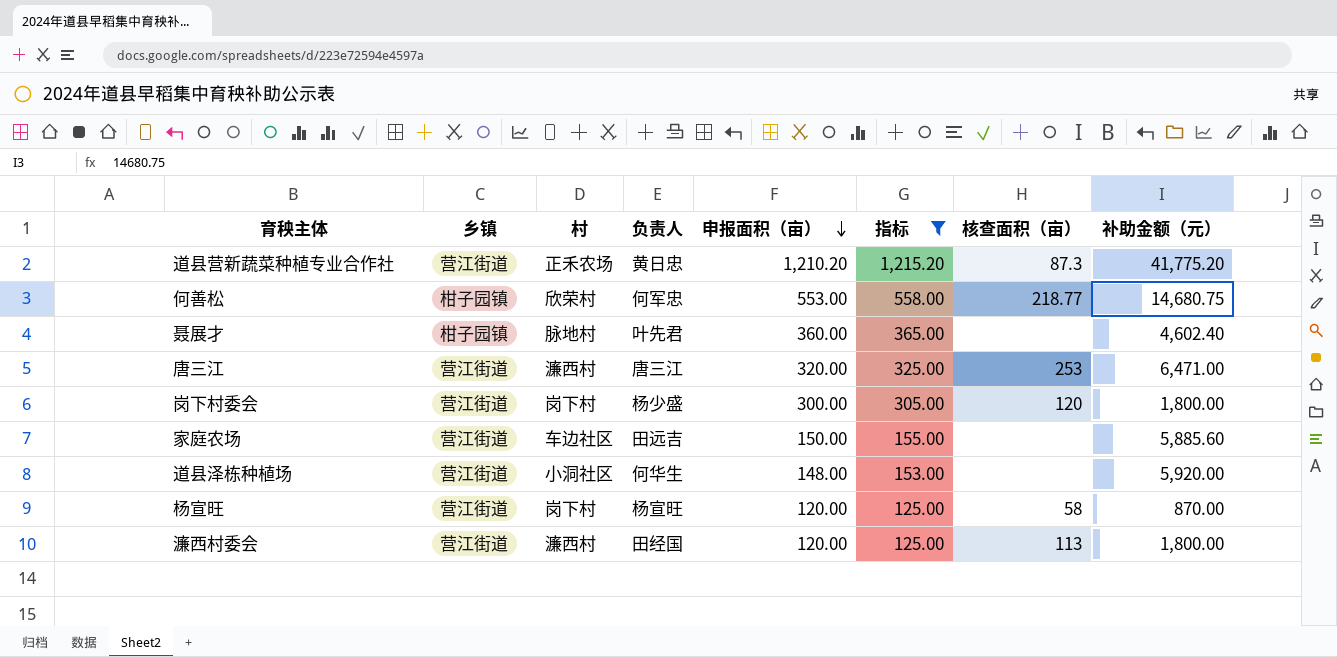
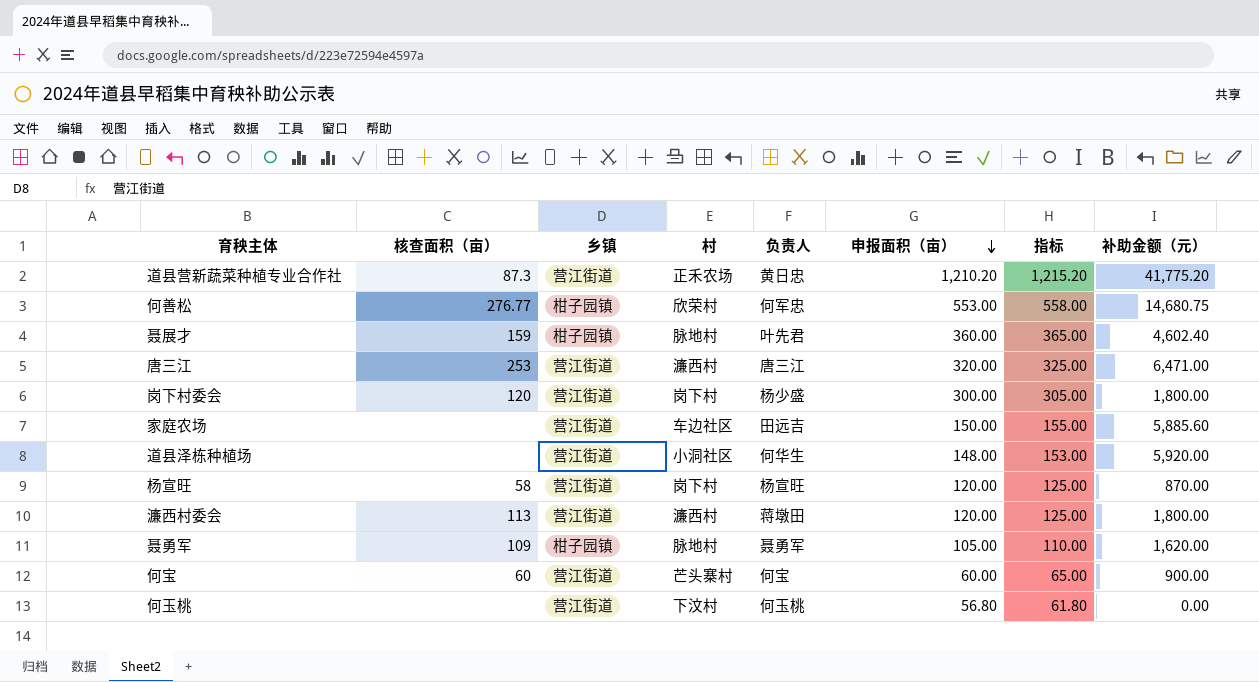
filter: 指标 >= 125.00 -> none
column 核查面积（亩） | position: 7 -> 2
何善松 | 核查面积（亩）: 218.77 -> 276.77
聂展才 | 核查面积（亩）: none -> 159
濂西村委会 | 负责人: 田经国 -> 蒋墩田

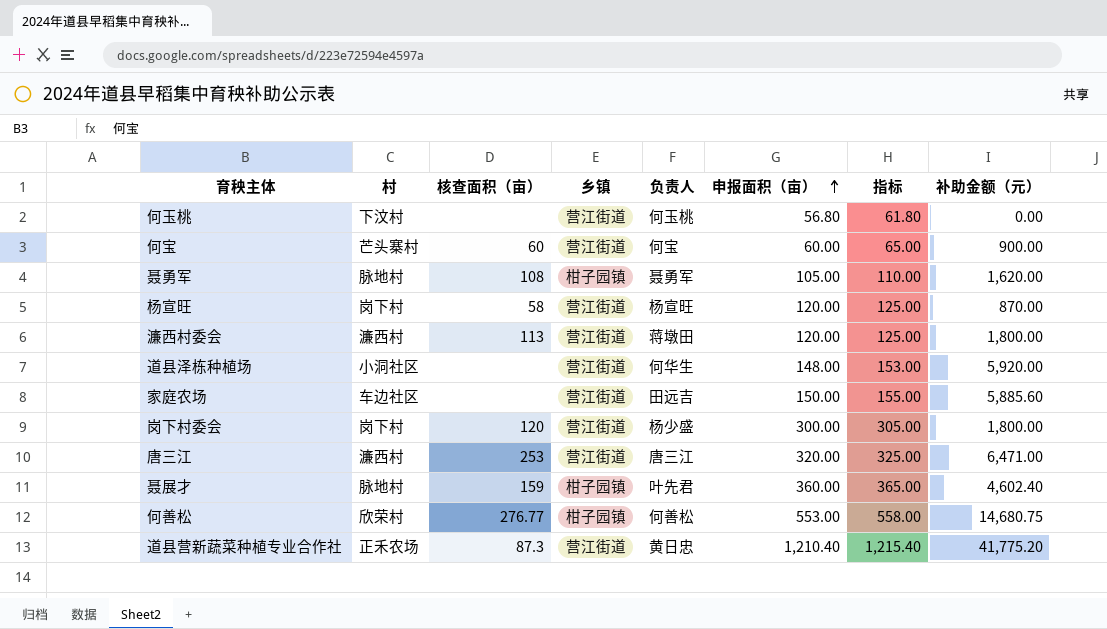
row order: 申报面积（亩） descending -> 申报面积（亩） ascending
column 村 | position: 4 -> 2
聂勇军 | 核查面积（亩）: 109 -> 108
何善松 | 负责人: 何军忠 -> 何善松
道县营新蔬菜种植专业合作社 | 申报面积（亩）: 1,210.20 -> 1,210.40
道县营新蔬菜种植专业合作社 | 指标: 1,215.20 -> 1,215.40

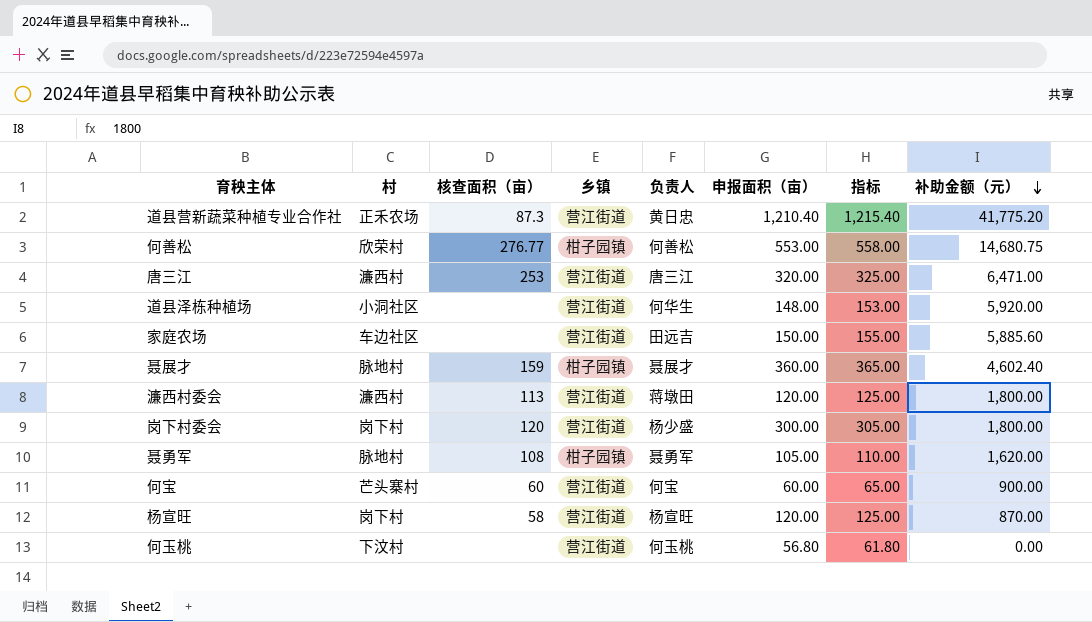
row order: 申报面积（亩） ascending -> 补助金额（元） descending
聂展才 | 负责人: 叶先君 -> 聂展才

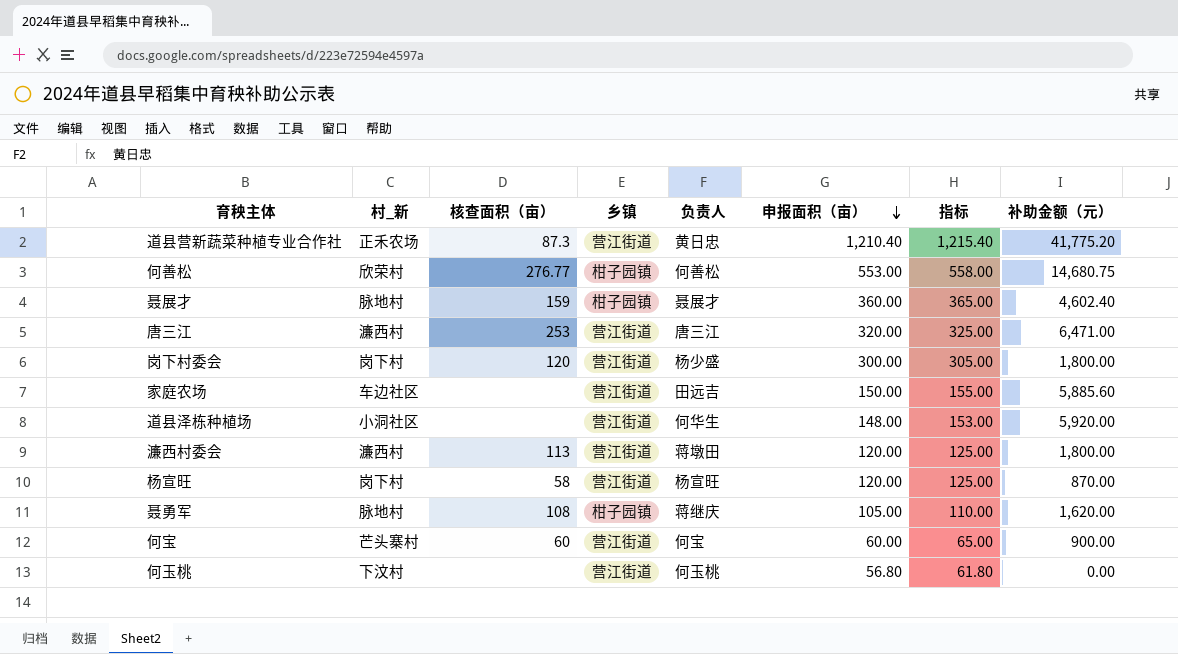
row order: 补助金额（元） descending -> 申报面积（亩） descending
column name: 村 -> 村_新
聂勇军 | 负责人: 聂勇军 -> 蒋继庆

